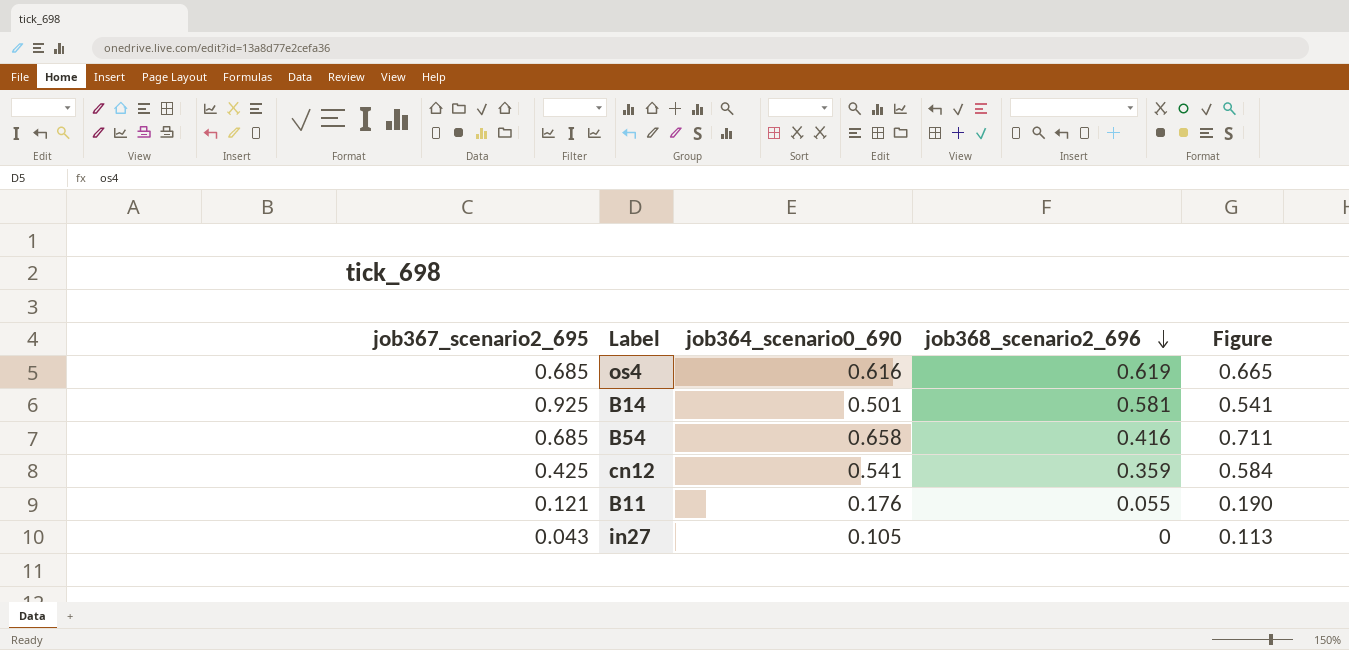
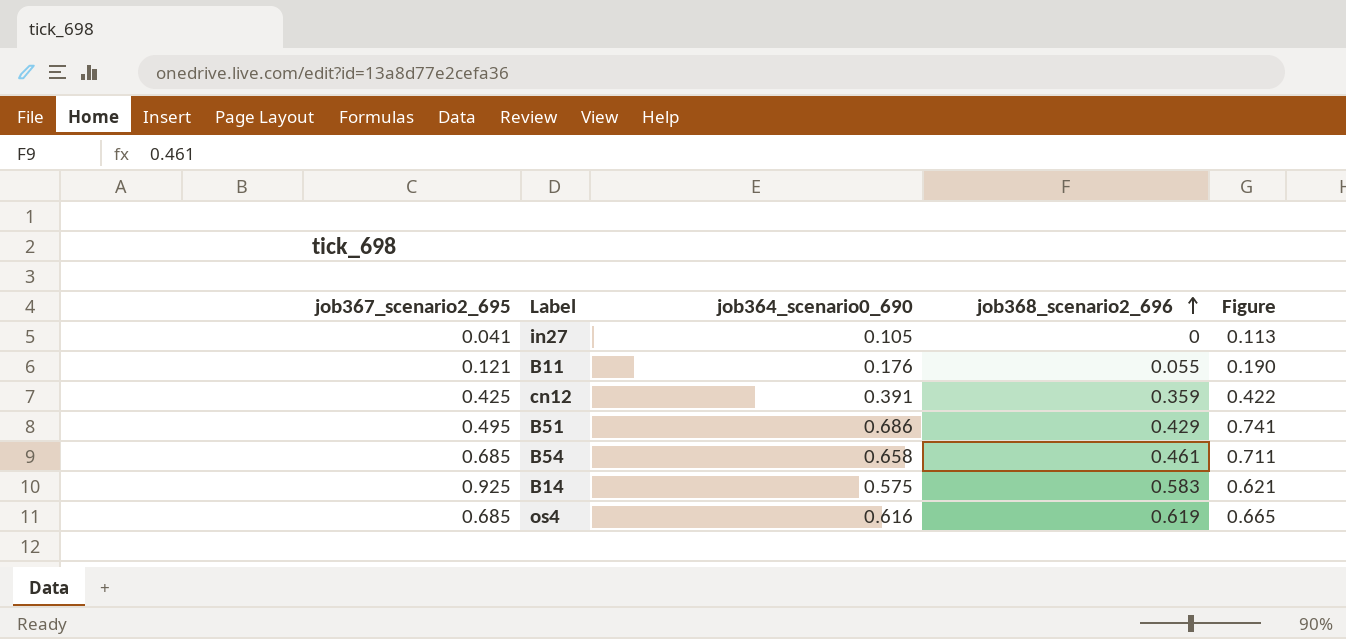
row order: job368_scenario2_696 descending -> job368_scenario2_696 ascending
in27 | job367_scenario2_695: 0.043 -> 0.041
cn12 | job364_scenario0_690: 0.541 -> 0.391
cn12 | Figure: 0.584 -> 0.422
row B51: none -> 0.495 | 0.686 | 0.429 | 0.741
B54 | job368_scenario2_696: 0.416 -> 0.461
B14 | job364_scenario0_690: 0.501 -> 0.575
B14 | job368_scenario2_696: 0.581 -> 0.583
B14 | Figure: 0.541 -> 0.621

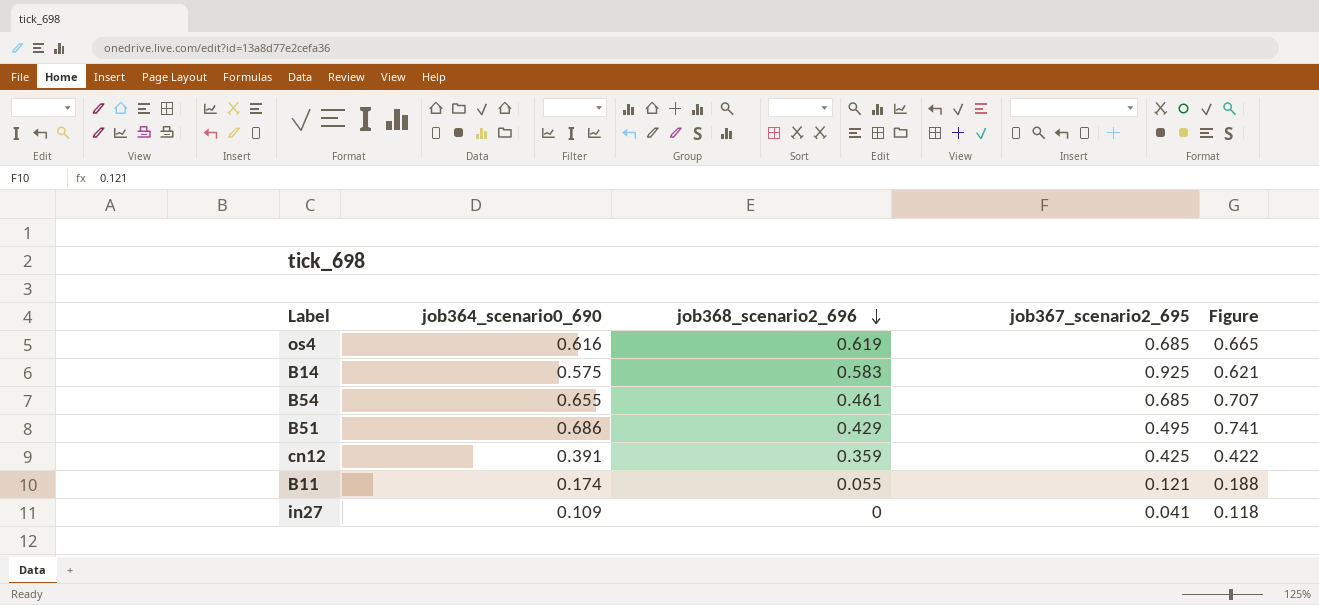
row order: job368_scenario2_696 ascending -> job368_scenario2_696 descending
column job367_scenario2_695 | position: 1 -> 4
B54 | job364_scenario0_690: 0.658 -> 0.655
B54 | Figure: 0.711 -> 0.707
B11 | job364_scenario0_690: 0.176 -> 0.174
B11 | Figure: 0.190 -> 0.188
in27 | job364_scenario0_690: 0.105 -> 0.109
in27 | Figure: 0.113 -> 0.118

